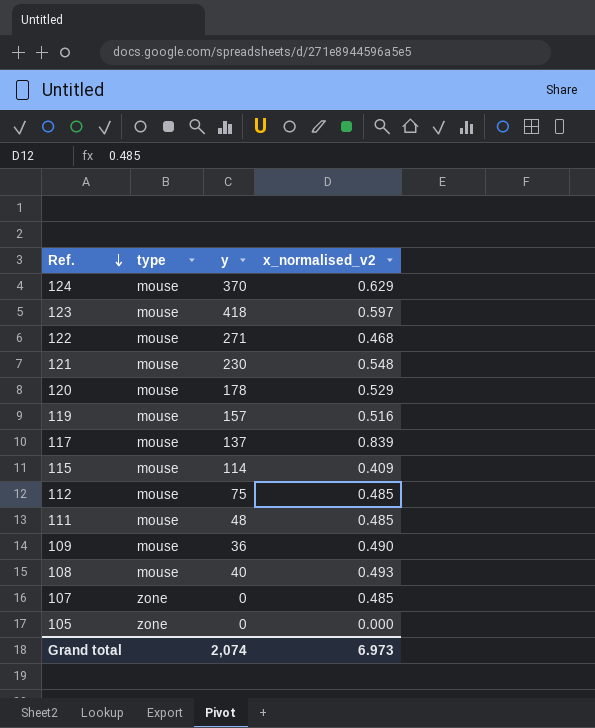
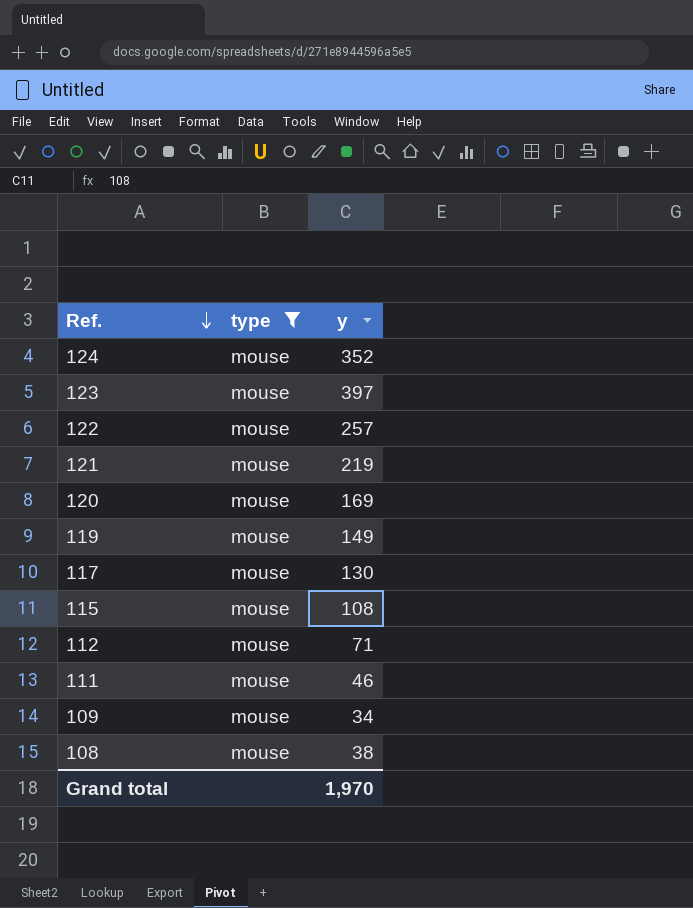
filter: none -> type = mouse
column x_normalised_v2 | position: 4 -> none
124 | y: 370 -> 352
123 | y: 418 -> 397
122 | y: 271 -> 257
121 | y: 230 -> 219
120 | y: 178 -> 169
119 | y: 157 -> 149
117 | y: 137 -> 130
115 | y: 114 -> 108
112 | y: 75 -> 71
111 | y: 48 -> 46
109 | y: 36 -> 34
108 | y: 40 -> 38
Grand total | y: 2,074 -> 1,970

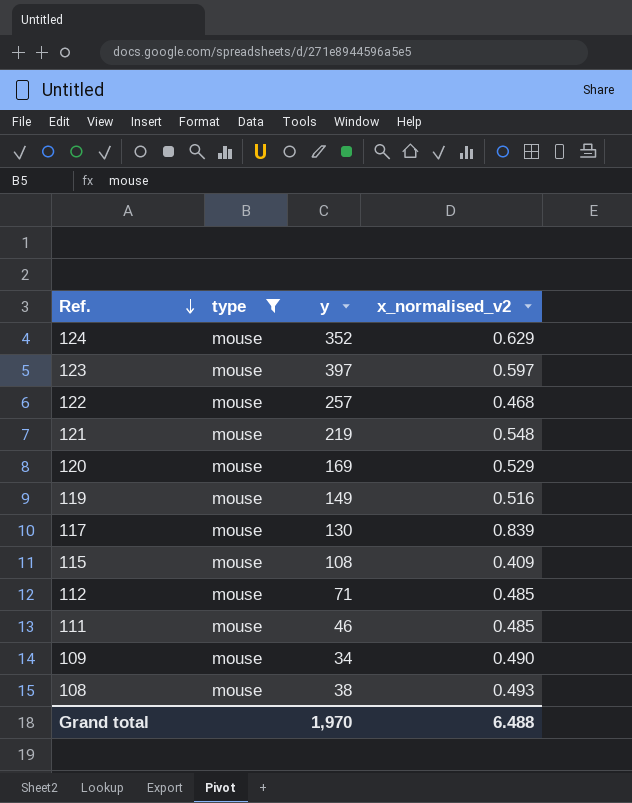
column x_normalised_v2 | position: none -> 4

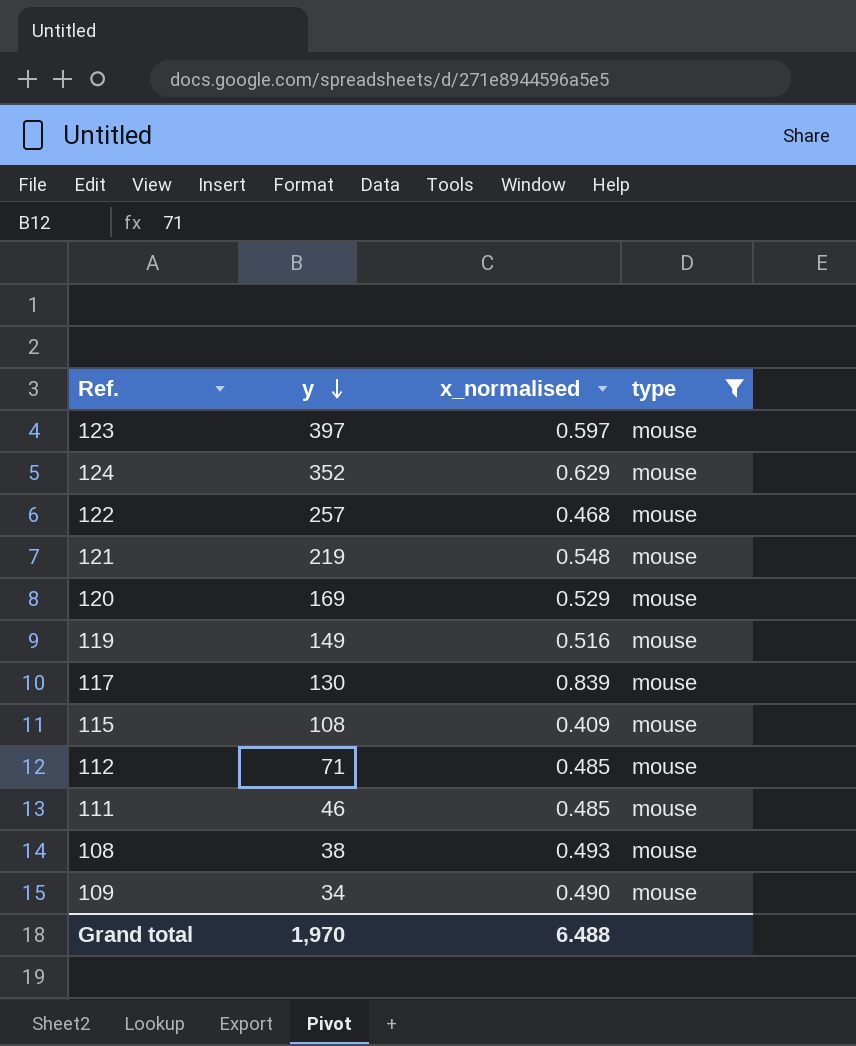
row order: Ref. descending -> y descending
column name: x_normalised_v2 -> x_normalised
column type | position: 2 -> 4

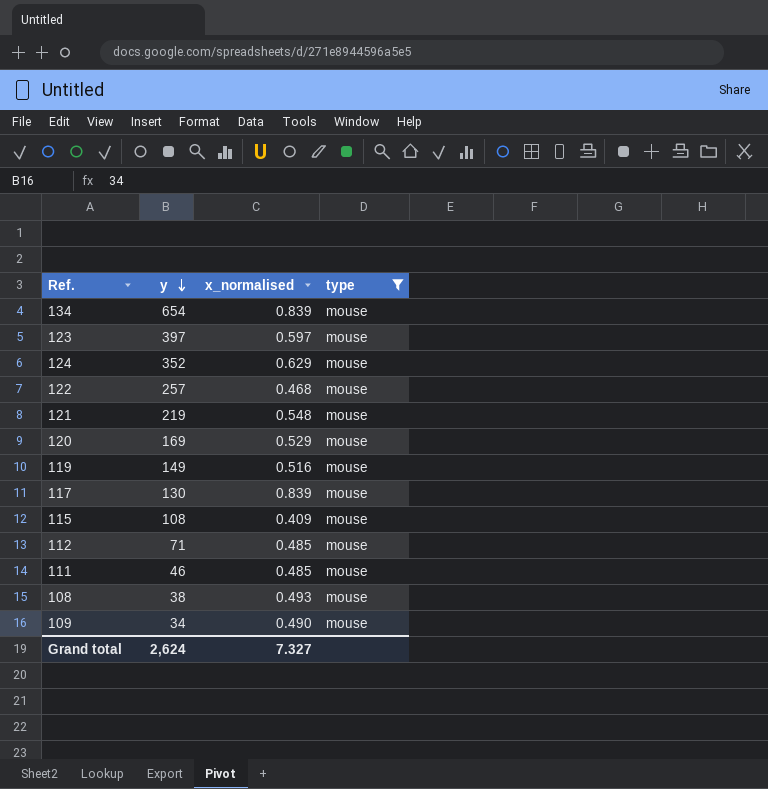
row 134: none -> 654 | 0.839 | mouse
Grand total | y: 1,970 -> 2,624
Grand total | x_normalised: 6.488 -> 7.327

